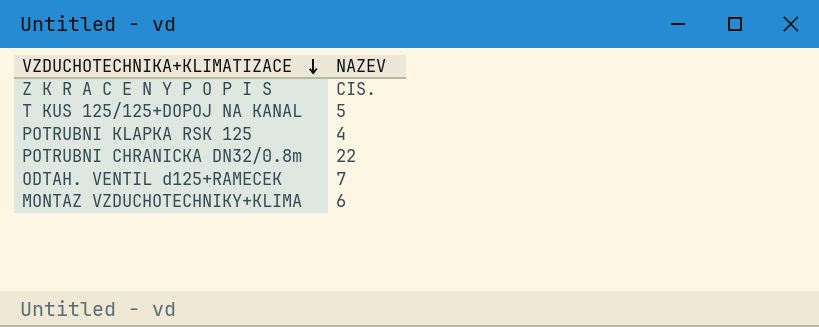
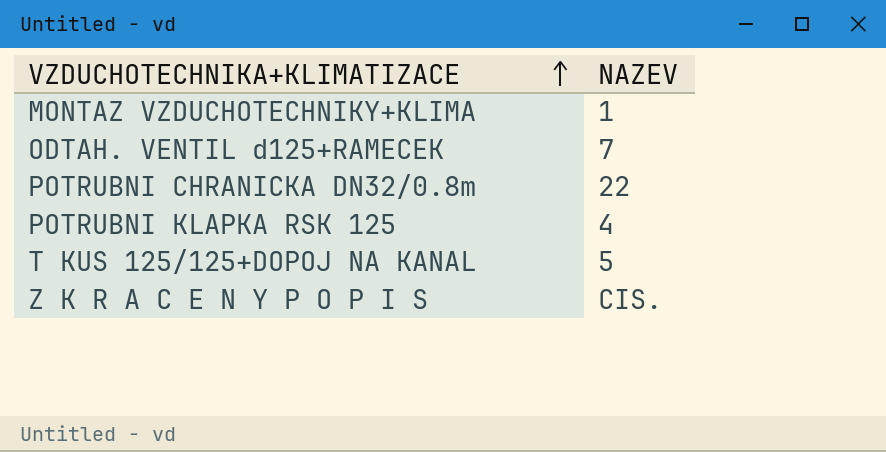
row order: VZDUCHOTECHNIKA+KLIMATIZACE descending -> VZDUCHOTECHNIKA+KLIMATIZACE ascending
MONTAZ VZDUCHOTECHNIKY+KLIMA | NAZEV: 6 -> 1

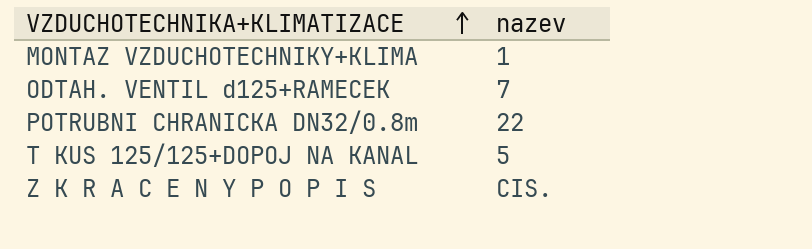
column name: NAZEV -> nazev
row POTRUBNI KLAPKA RSK 125: 4 -> none

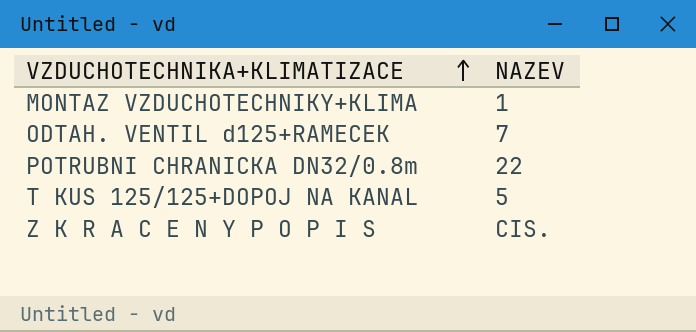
column name: nazev -> NAZEV

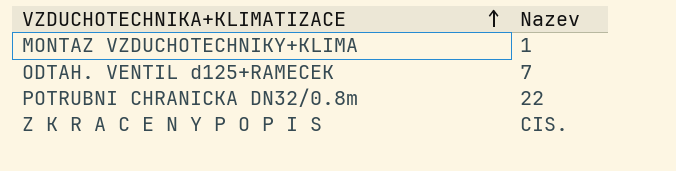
column name: NAZEV -> Nazev
row T KUS 125/125+DOPOJ NA KANAL: 5 -> none

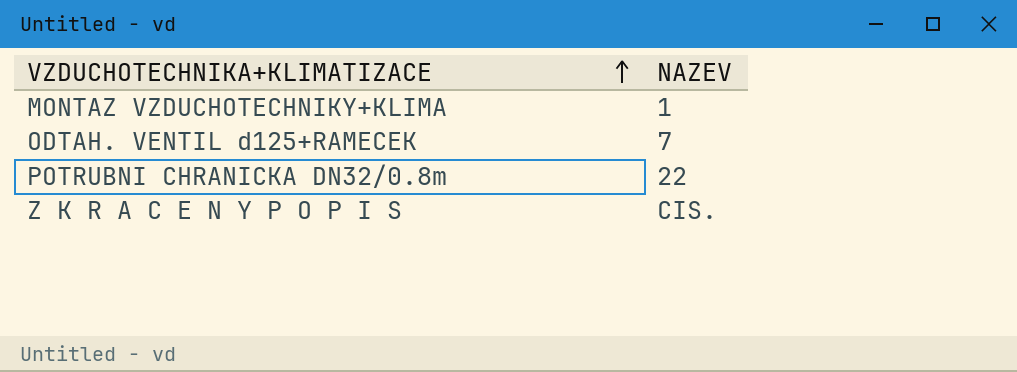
column name: Nazev -> NAZEV

